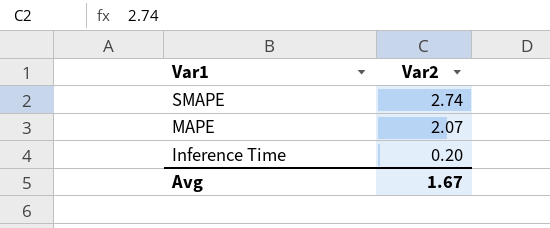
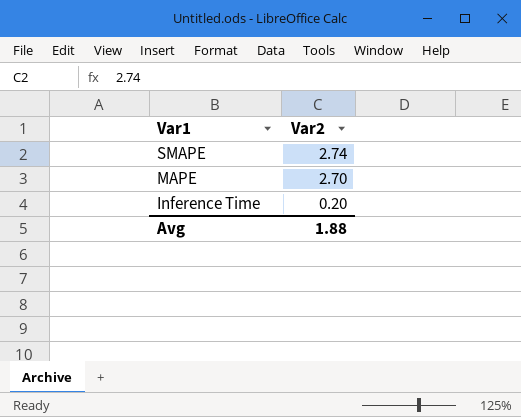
MAPE | Var2: 2.07 -> 2.70
Avg | Var2: 1.67 -> 1.88

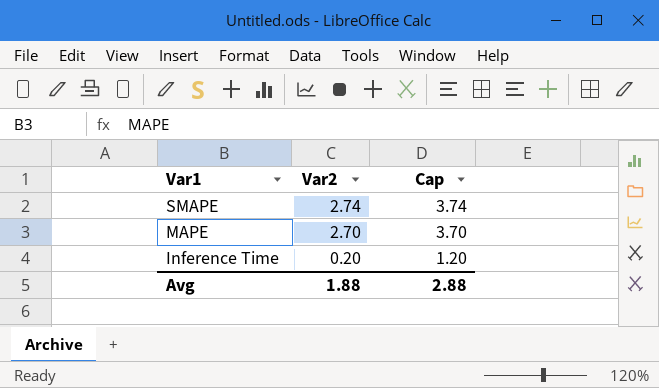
column Cap | formula: none -> [Var2] + 1

